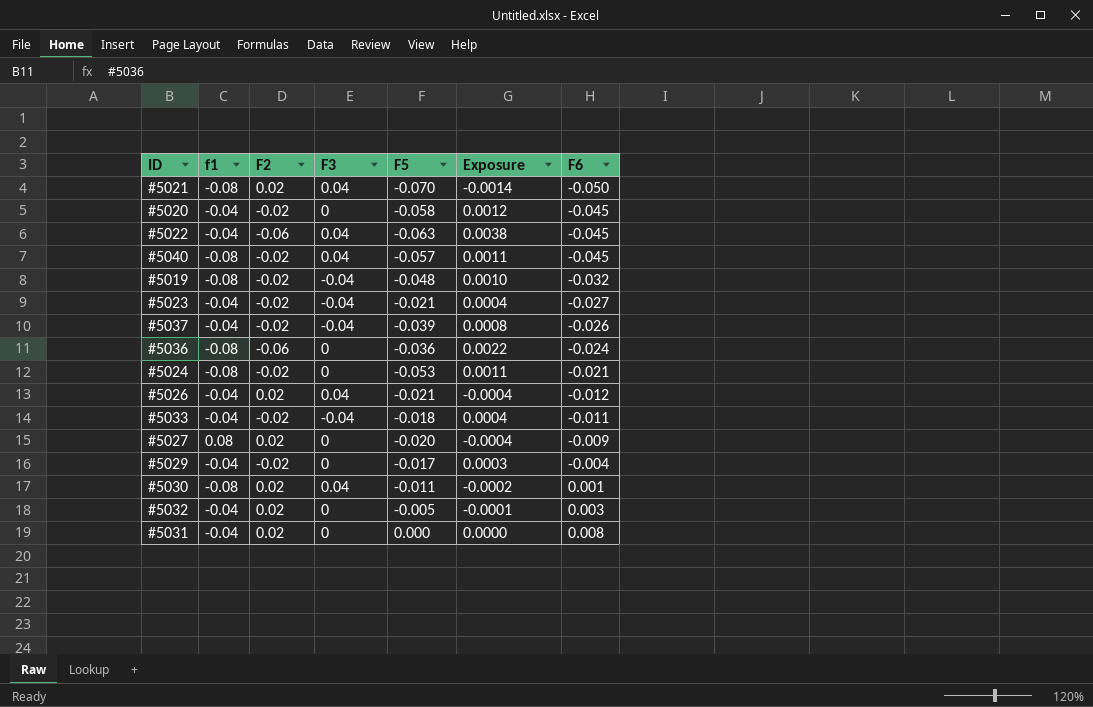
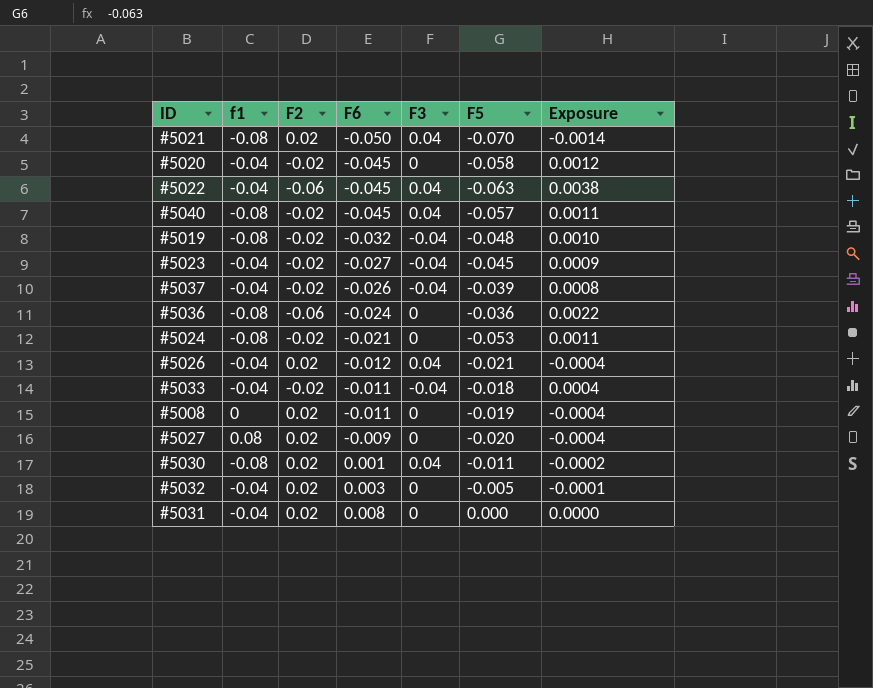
column F6 | position: 7 -> 4
row #5029: -0.04 | -0.02 | 0 | -0.017 | 0.0003 | -0.004 -> none
#5023 | F5: -0.021 -> -0.045
#5023 | Exposure: 0.0004 -> 0.0009
row #5008: none -> 0 | 0.02 | -0.011 | 0 | -0.019 | -0.0004

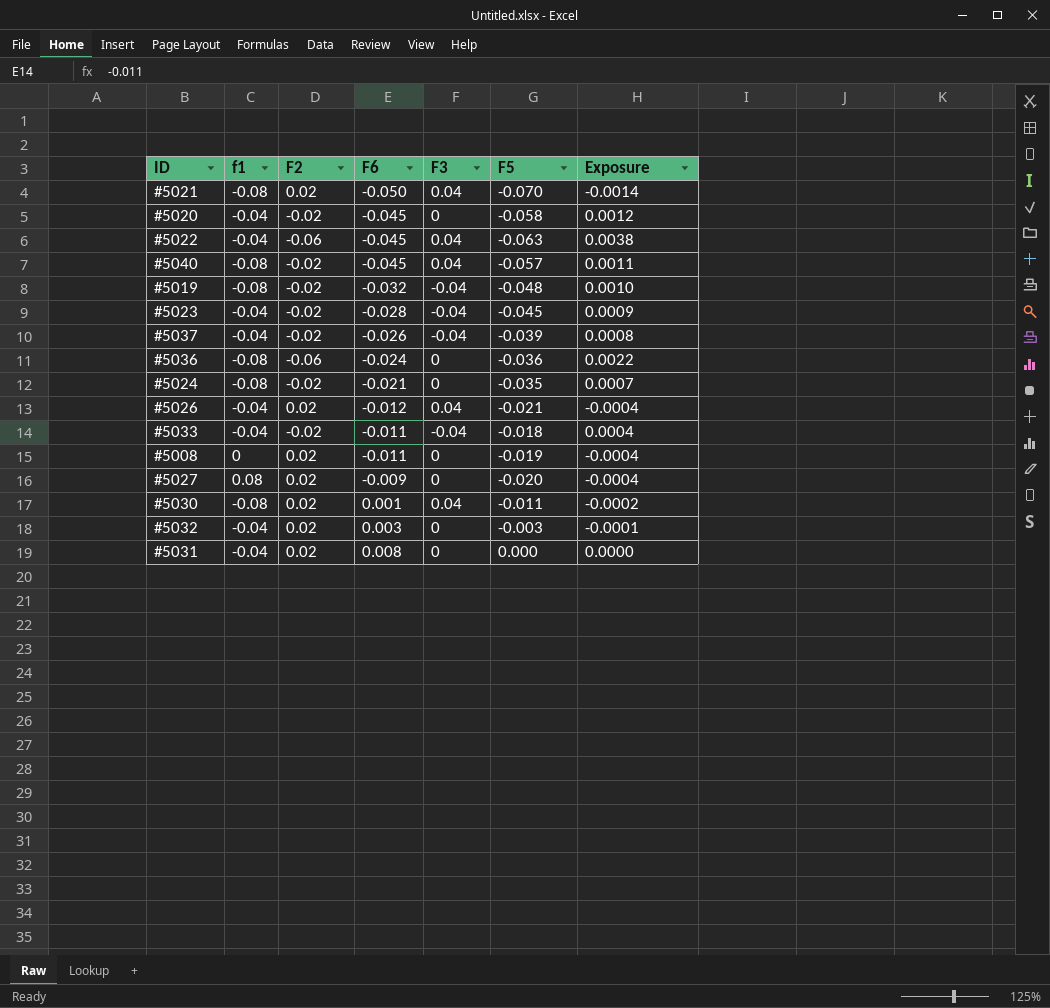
#5023 | F6: -0.027 -> -0.028
#5024 | F5: -0.053 -> -0.035
#5024 | Exposure: 0.0011 -> 0.0007
#5032 | F5: -0.005 -> -0.003

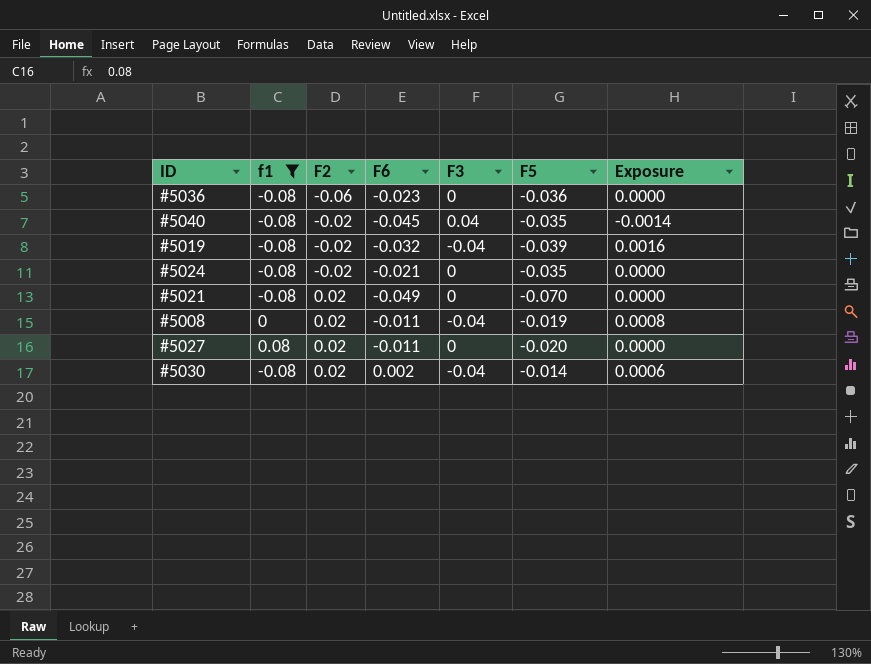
filter: none -> f1 != -0.04
row order: F6 ascending -> F2 ascending
column Exposure | formula: [F2] * [F5] -> [F3] * [F5]
#5036 | F6: -0.024 -> -0.023
#5040 | F5: -0.057 -> -0.035
#5019 | F5: -0.048 -> -0.039
#5021 | F6: -0.050 -> -0.049
#5021 | F3: 0.04 -> 0
#5008 | F3: 0 -> -0.04
#5027 | F6: -0.009 -> -0.011
#5030 | F6: 0.001 -> 0.002
#5030 | F3: 0.04 -> -0.04
#5030 | F5: -0.011 -> -0.014

